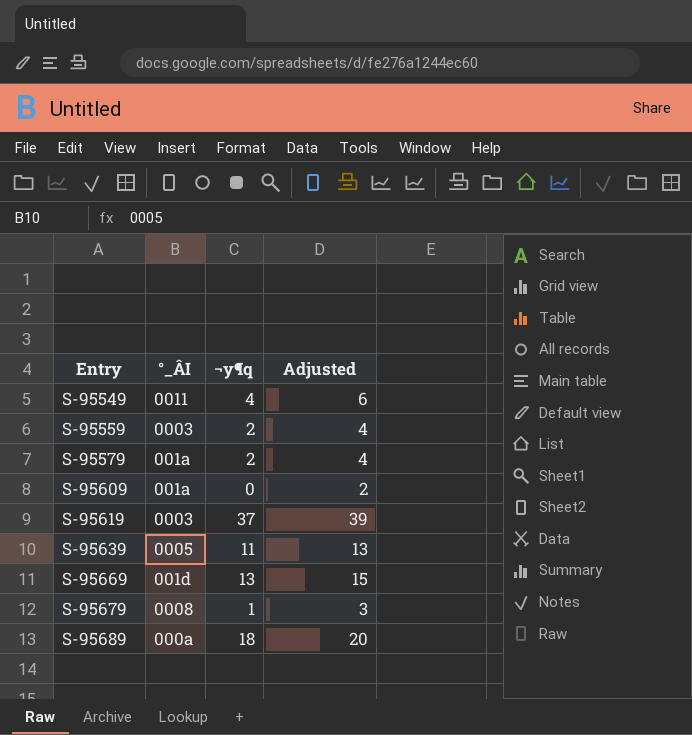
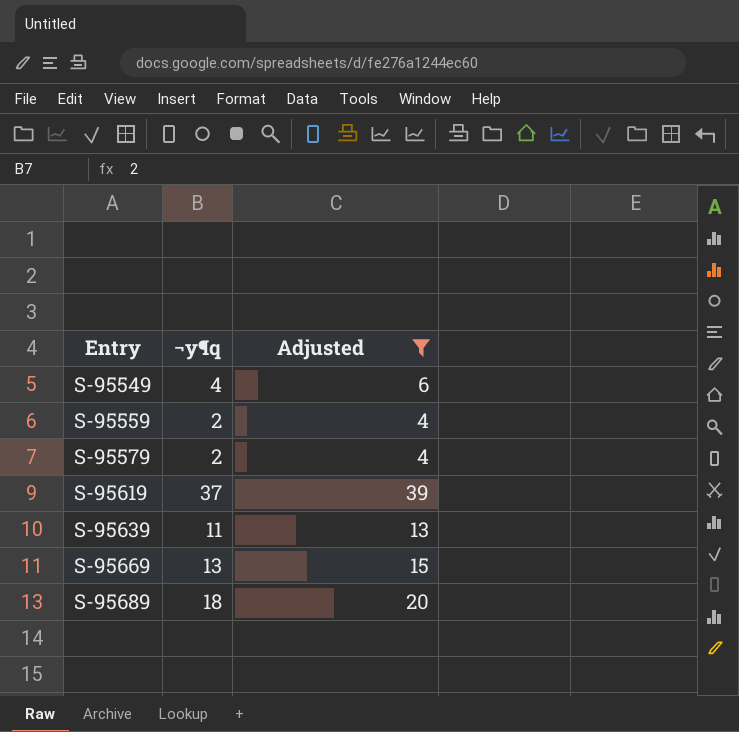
filter: none -> Adjusted >= 4
column °_ÂI | position: 2 -> none

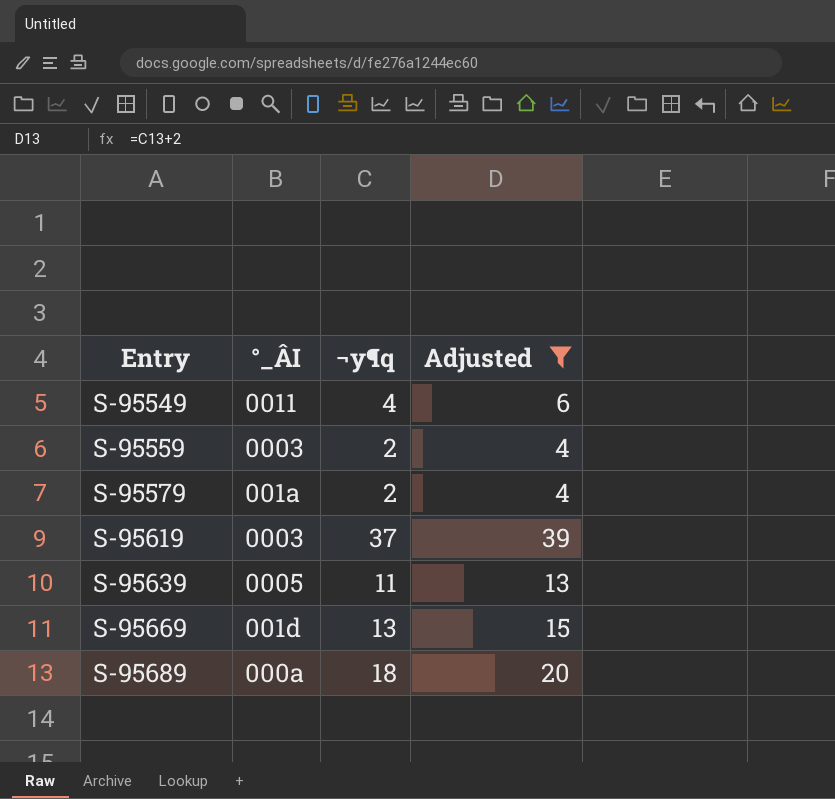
column °_ÂI | position: none -> 2

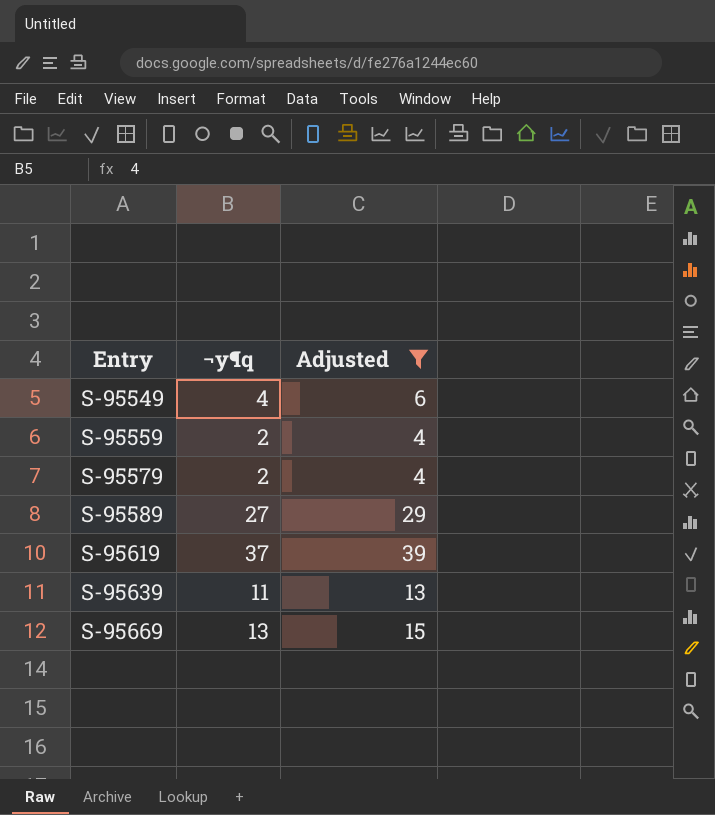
column °_ÂI | position: 2 -> none
row S-95689: 000a | 18 | 20 -> none
row S-95589: none -> 27 | 29

